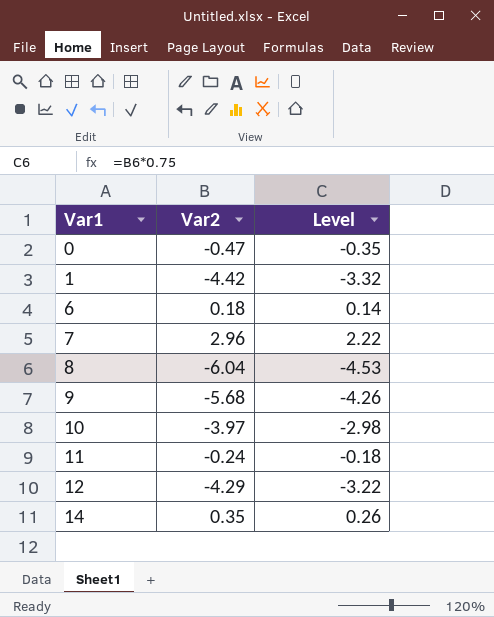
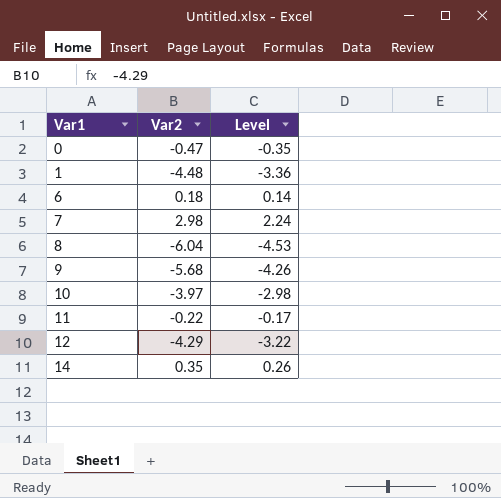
1 | Var2: -4.42 -> -4.48
1 | Level: -3.32 -> -3.36
7 | Var2: 2.96 -> 2.98
7 | Level: 2.22 -> 2.24
11 | Var2: -0.24 -> -0.22
11 | Level: -0.18 -> -0.17

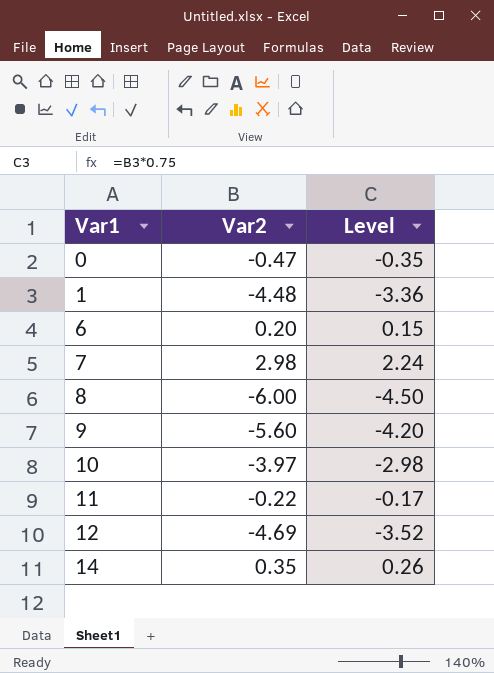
6 | Var2: 0.18 -> 0.20
6 | Level: 0.14 -> 0.15
8 | Var2: -6.04 -> -6.00
8 | Level: -4.53 -> -4.50
9 | Var2: -5.68 -> -5.60
9 | Level: -4.26 -> -4.20
12 | Var2: -4.29 -> -4.69
12 | Level: -3.22 -> -3.52

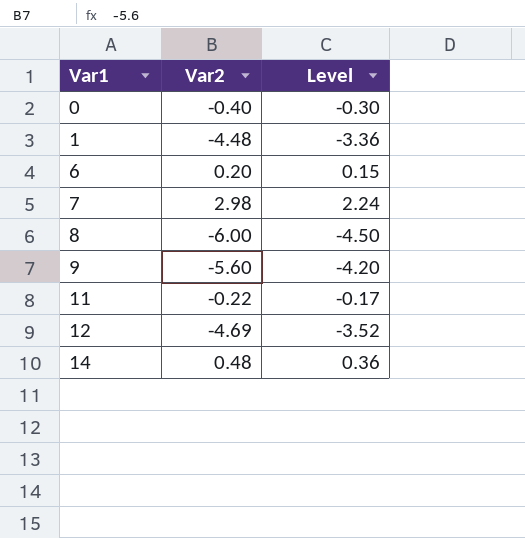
row 10: -3.97 | -2.98 -> none
0 | Var2: -0.47 -> -0.40
0 | Level: -0.35 -> -0.30
14 | Var2: 0.35 -> 0.48
14 | Level: 0.26 -> 0.36

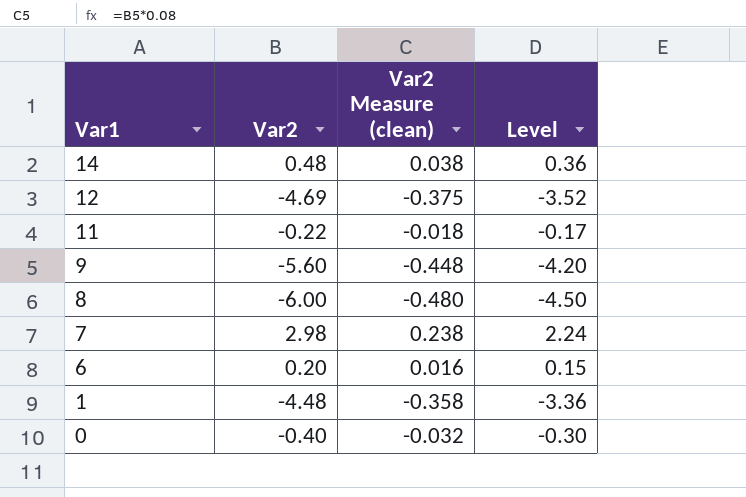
row order: Var1 ascending -> Var1 descending
column Var2 Measure (clean) | formula: none -> [Var2] * 0.08

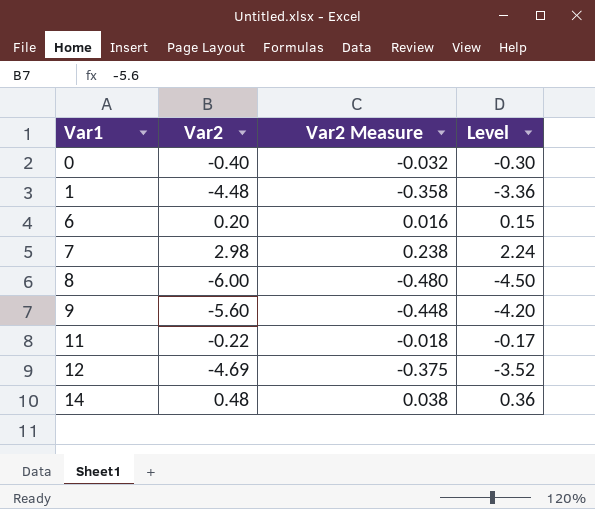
row order: Var1 descending -> Var1 ascending
column name: Var2 Measure (clean) -> Var2 Measure

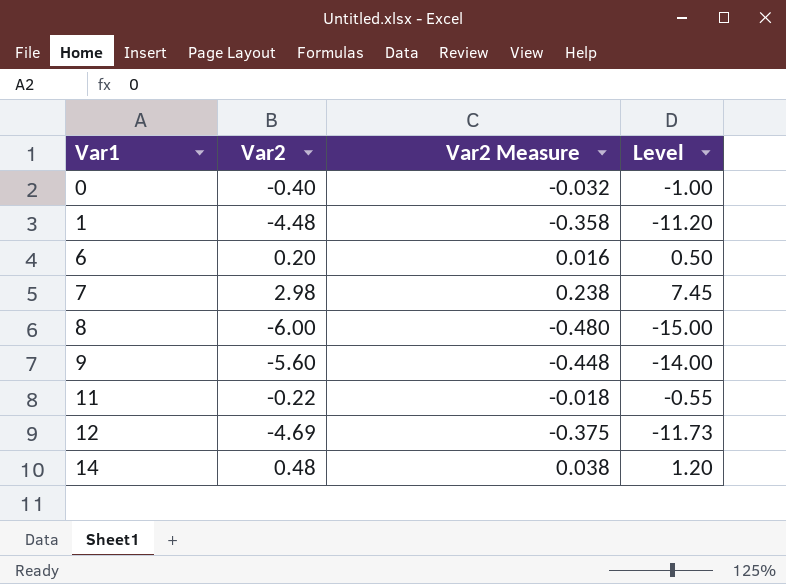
column Level | formula: [Var2] * 0.75 -> [Var2] * 2.5

